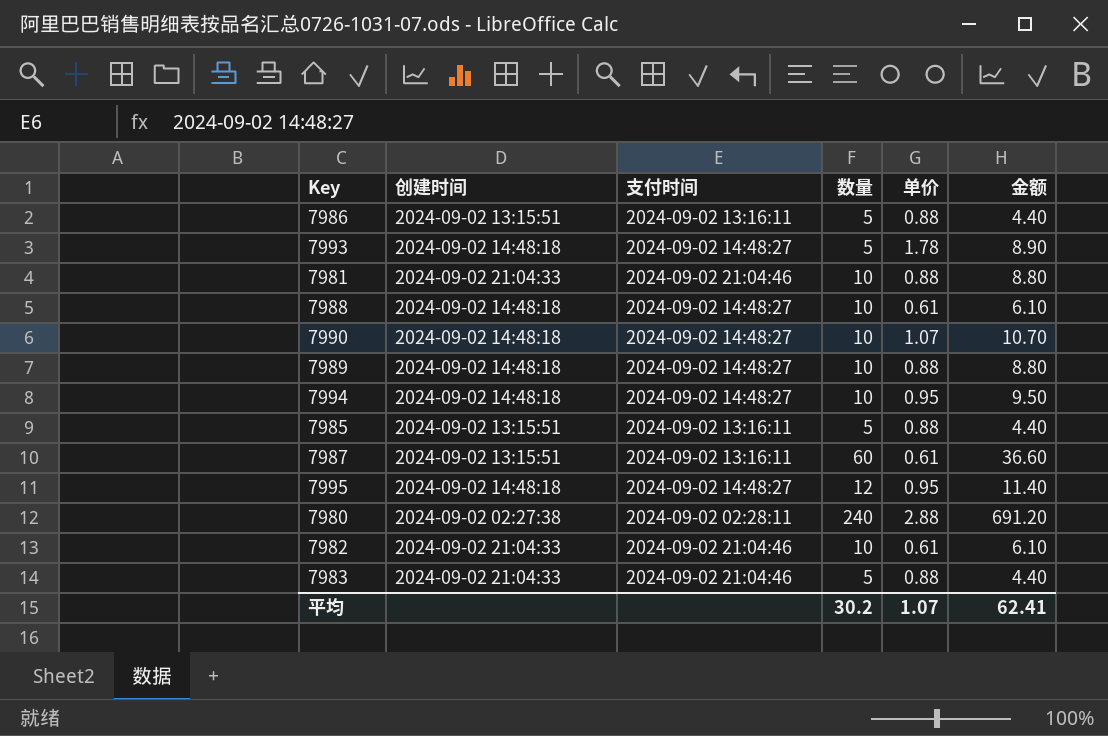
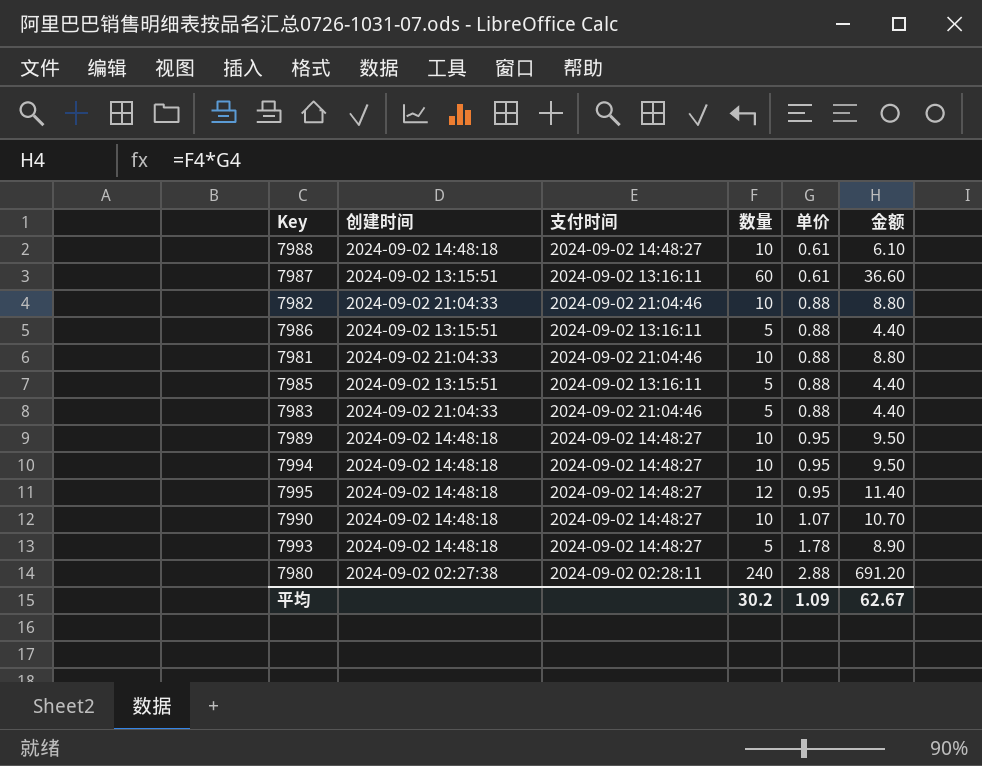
row order: none -> 单价 ascending
7982 | 单价: 0.61 -> 0.88
7982 | 金额: 6.10 -> 8.80
7989 | 单价: 0.88 -> 0.95
7989 | 金额: 8.80 -> 9.50
平均 | 单价: 1.07 -> 1.09
平均 | 金额: 62.41 -> 62.67

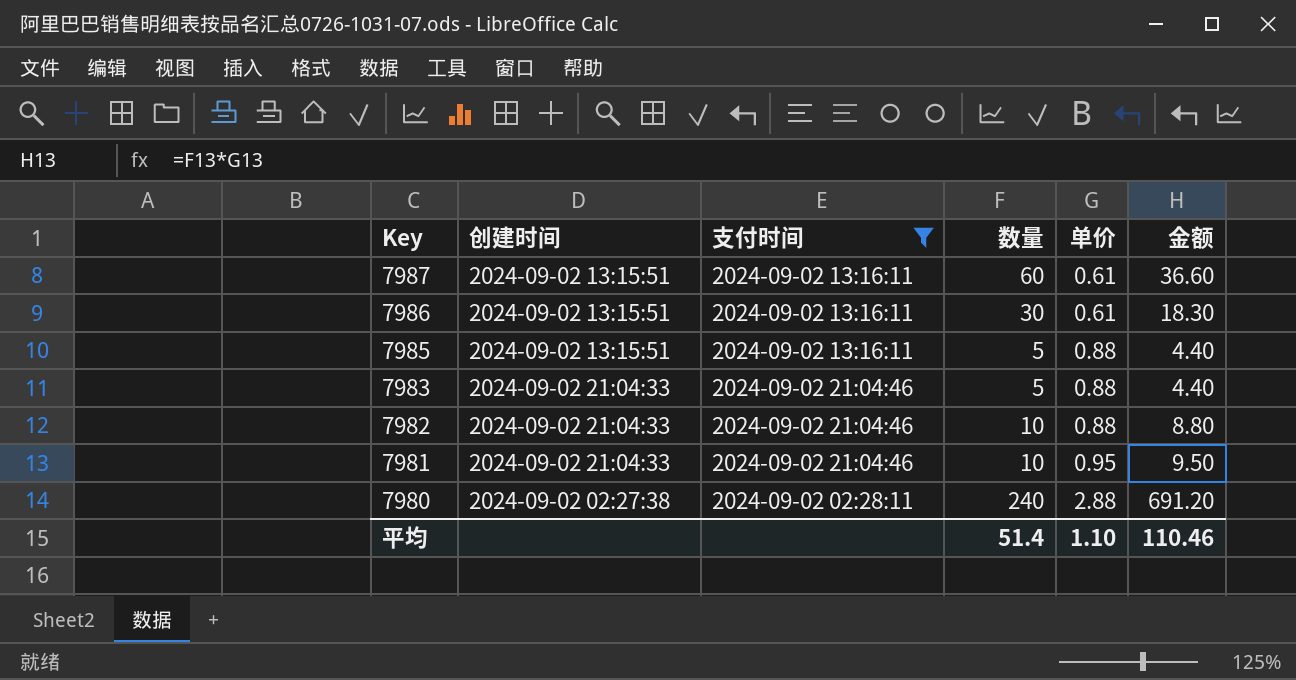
filter: none -> 支付时间 != 2024-09-02 14:48:27
row order: 单价 ascending -> Key descending
7986 | 数量: 5 -> 30
7986 | 单价: 0.88 -> 0.61
7986 | 金额: 4.40 -> 18.30
7981 | 单价: 0.88 -> 0.95
7981 | 金额: 8.80 -> 9.50
平均 | 数量: 30.2 -> 51.4
平均 | 单价: 1.09 -> 1.10
平均 | 金额: 62.67 -> 110.46

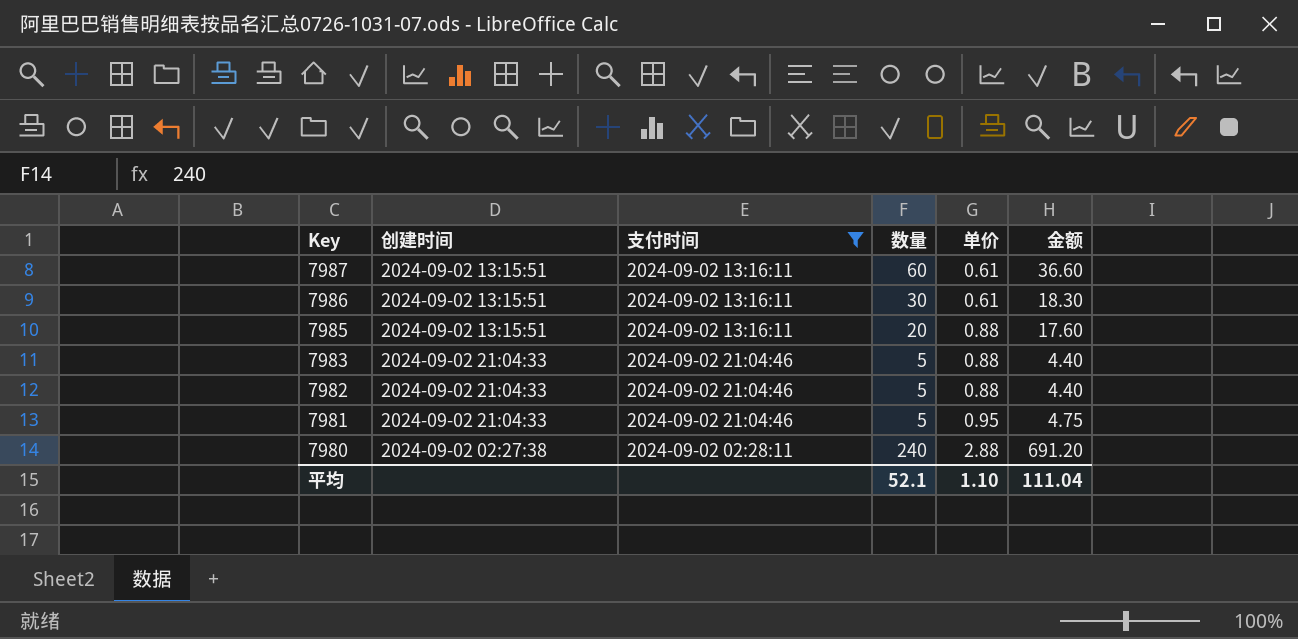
7985 | 数量: 5 -> 20
7985 | 金额: 4.40 -> 17.60
7982 | 数量: 10 -> 5
7982 | 金额: 8.80 -> 4.40
7981 | 数量: 10 -> 5
7981 | 金额: 9.50 -> 4.75
平均 | 数量: 51.4 -> 52.1
平均 | 金额: 110.46 -> 111.04

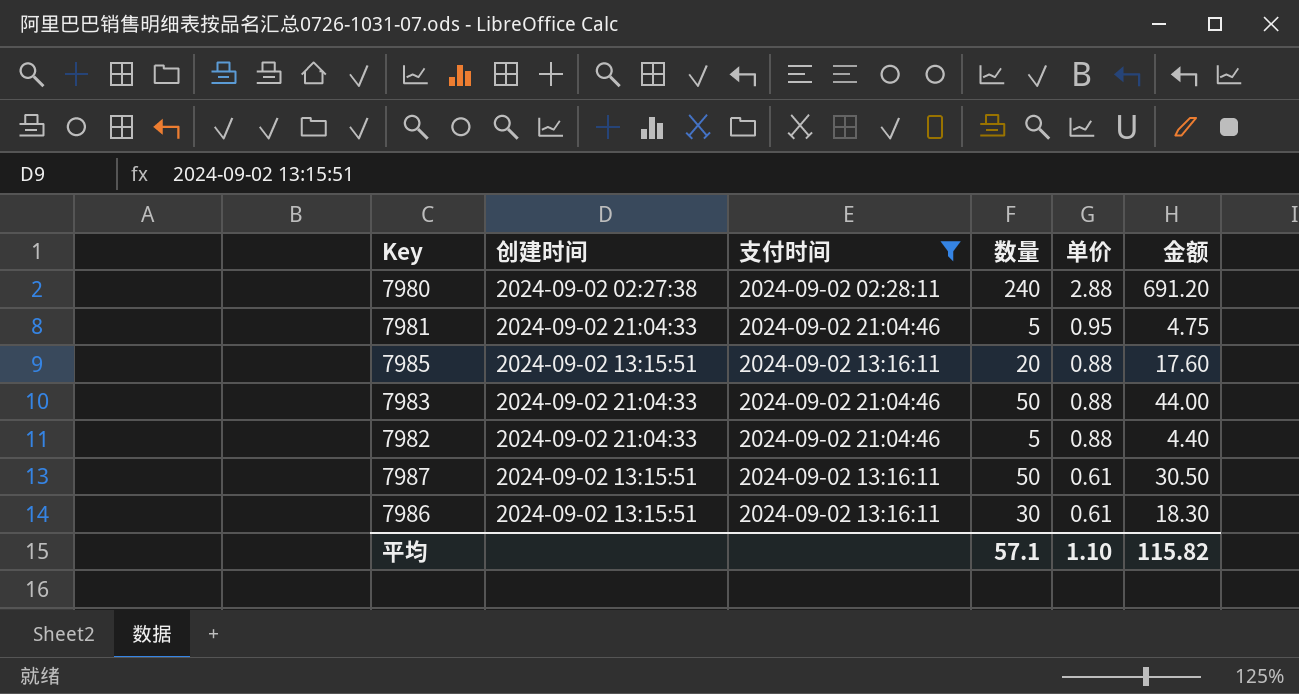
row order: Key descending -> 单价 descending
7983 | 数量: 5 -> 50
7983 | 金额: 4.40 -> 44.00
7987 | 数量: 60 -> 50
7987 | 金额: 36.60 -> 30.50
平均 | 数量: 52.1 -> 57.1
平均 | 金额: 111.04 -> 115.82

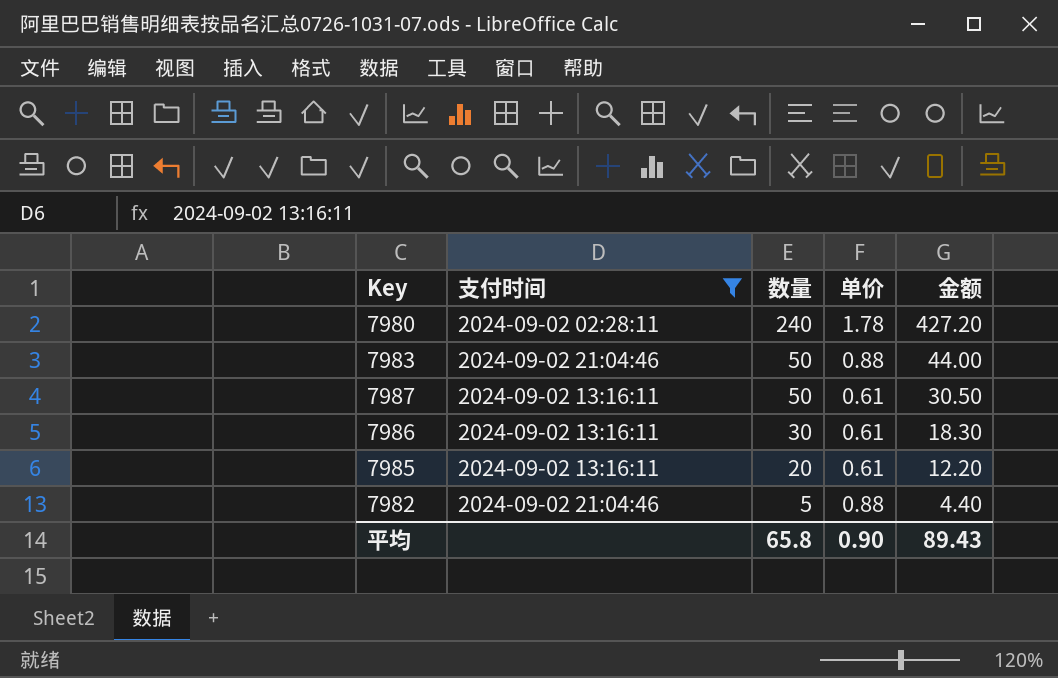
row order: 单价 descending -> 数量 descending
column 创建时间 | position: 2 -> none
row 7981: 2024-09-02 21:04:33 | 2024-09-02 21:04:46 | 5 | 0.95 | 4.75 -> none
7980 | 单价: 2.88 -> 1.78
7980 | 金额: 691.20 -> 427.20
7985 | 单价: 0.88 -> 0.61
7985 | 金额: 17.60 -> 12.20
平均 | 数量: 57.1 -> 65.8
平均 | 单价: 1.10 -> 0.90
平均 | 金额: 115.82 -> 89.43

